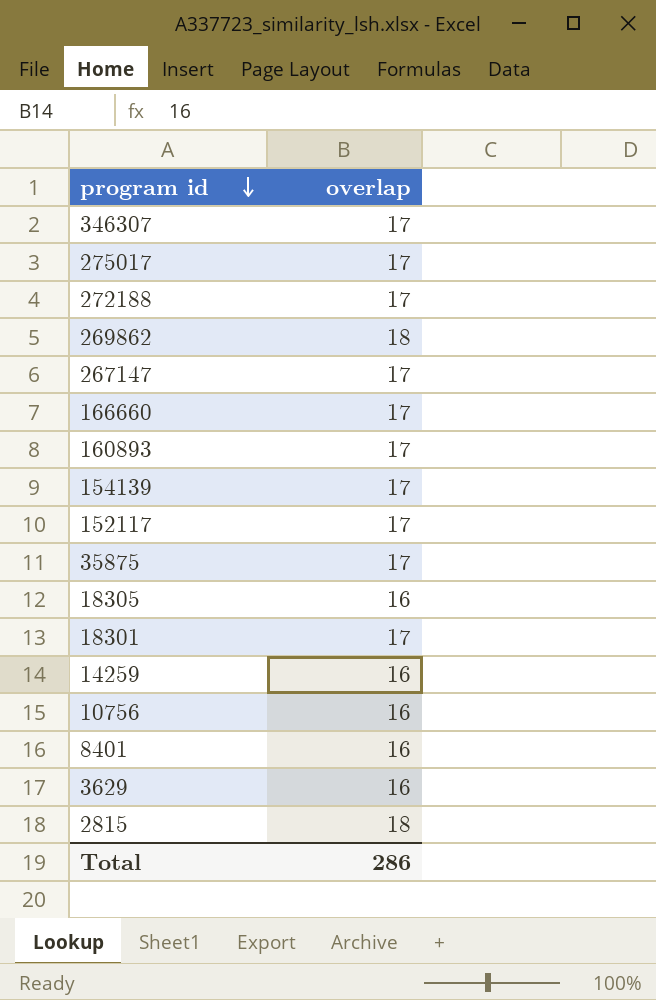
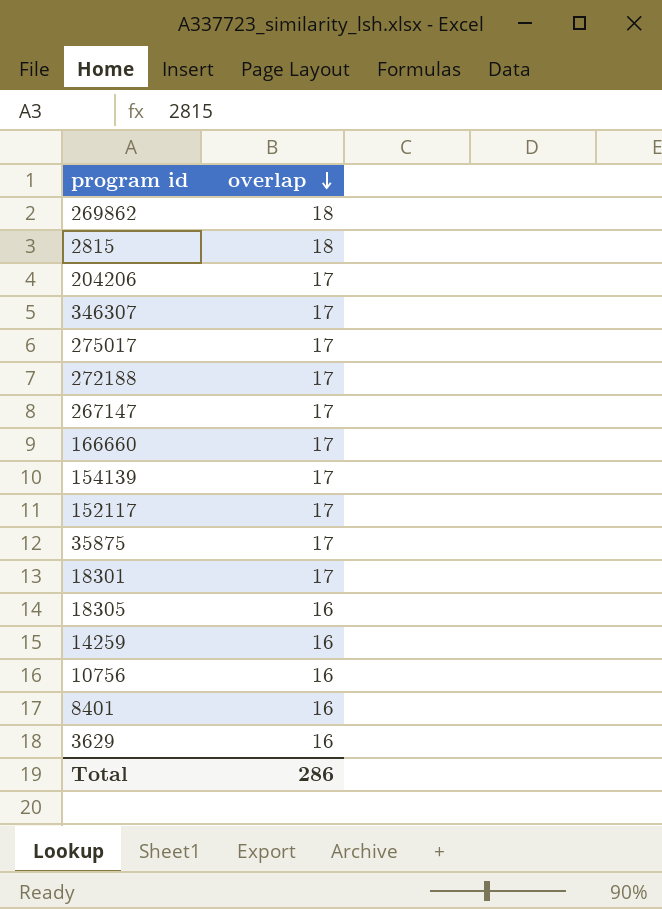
row order: program id descending -> overlap descending
row 160893: 17 -> none
row 204206: none -> 17

